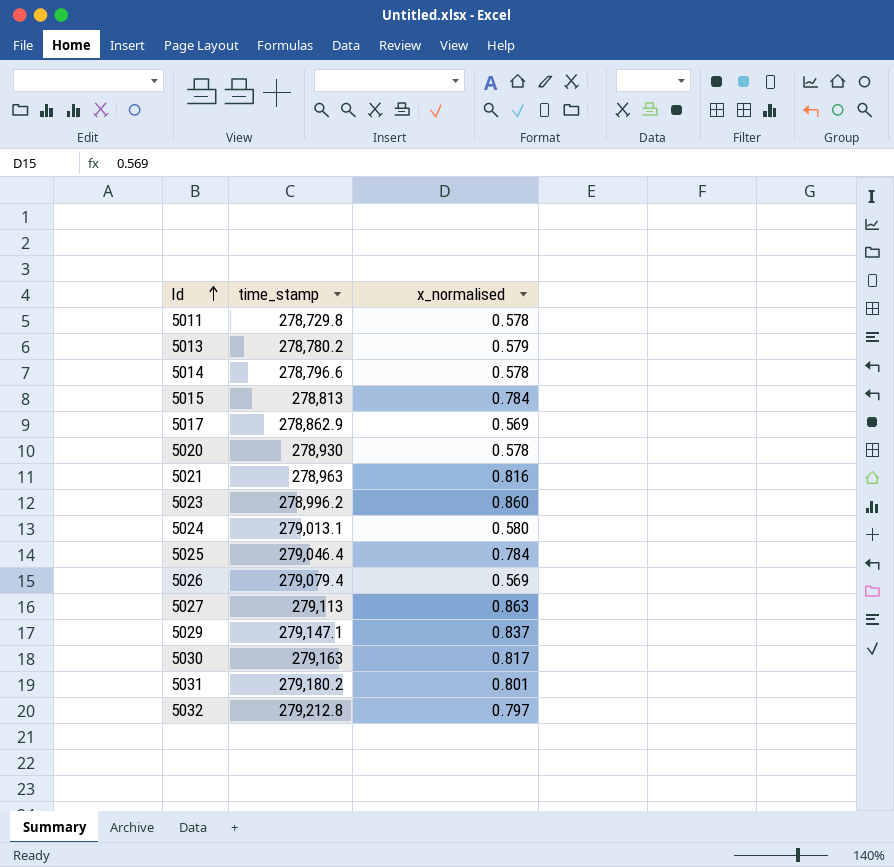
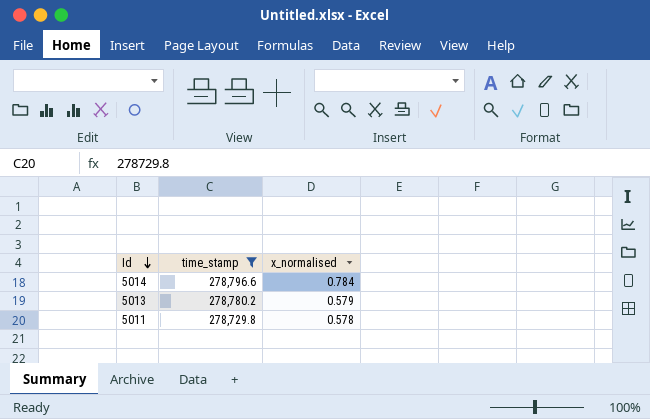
filter: none -> time_stamp <= 278,796.6
row order: Id ascending -> Id descending
5014 | x_normalised: 0.578 -> 0.784

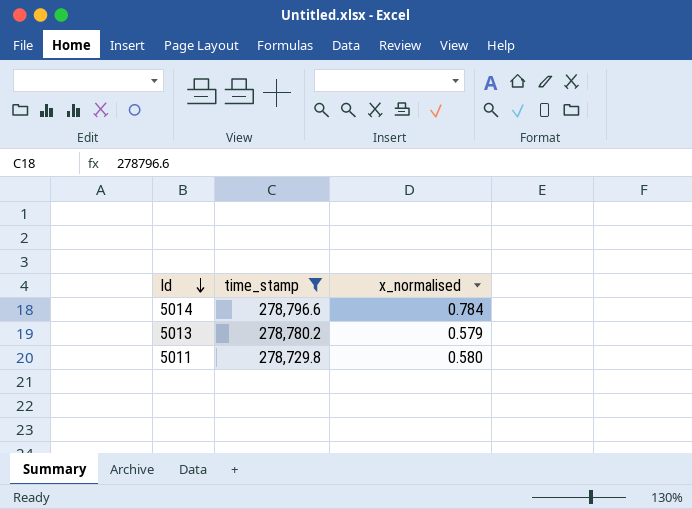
5011 | x_normalised: 0.578 -> 0.580

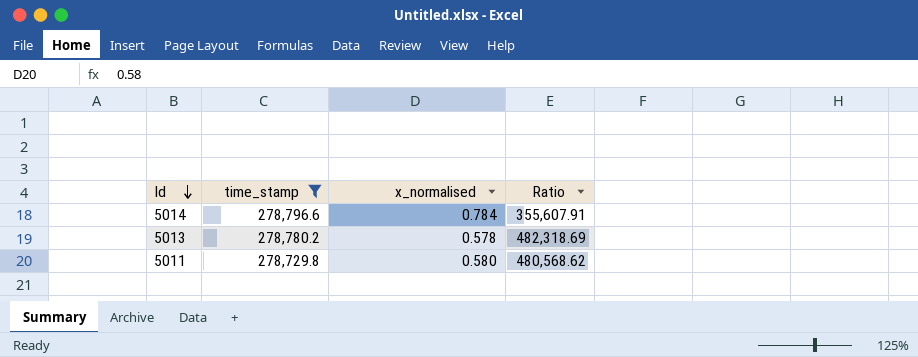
column Ratio | formula: none -> [time_stamp] / [x_normalised]
5013 | x_normalised: 0.579 -> 0.578

